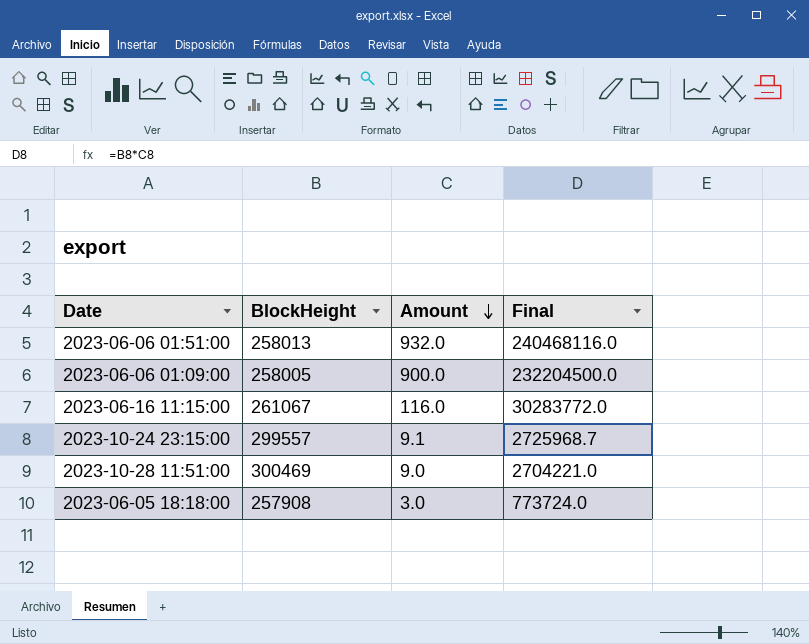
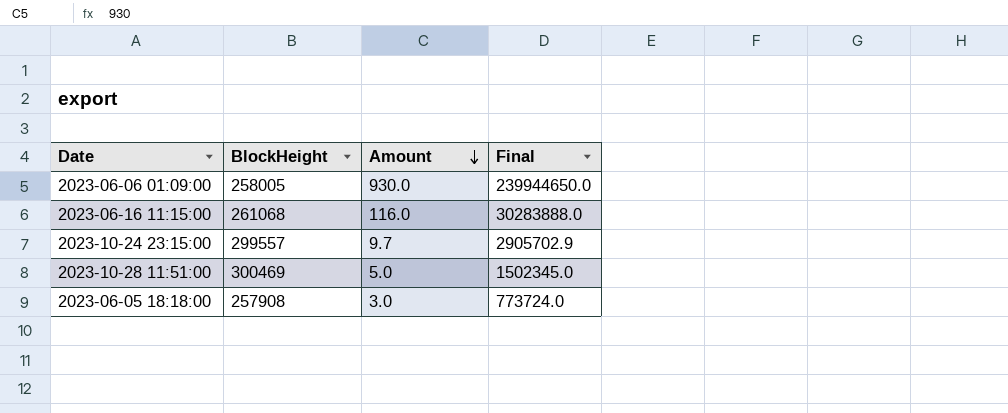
row 2023-06-06 01:51:00: 258013 | 932.0 | 240468116.0 -> none
2023-06-06 01:09:00 | Amount: 900.0 -> 930.0
2023-06-06 01:09:00 | Final: 232204500.0 -> 239944650.0
2023-06-16 11:15:00 | BlockHeight: 261067 -> 261068
2023-06-16 11:15:00 | Final: 30283772.0 -> 30283888.0
2023-10-24 23:15:00 | Amount: 9.1 -> 9.7
2023-10-24 23:15:00 | Final: 2725968.7 -> 2905702.9
2023-10-28 11:51:00 | Amount: 9.0 -> 5.0
2023-10-28 11:51:00 | Final: 2704221.0 -> 1502345.0

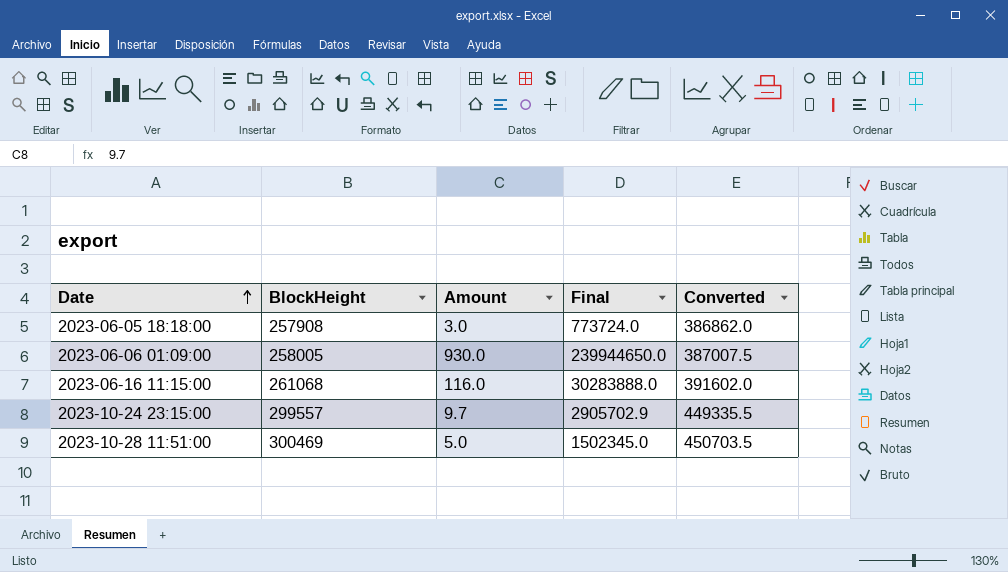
row order: Amount descending -> Date ascending
column Converted | formula: none -> [BlockHeight] * 1.5

